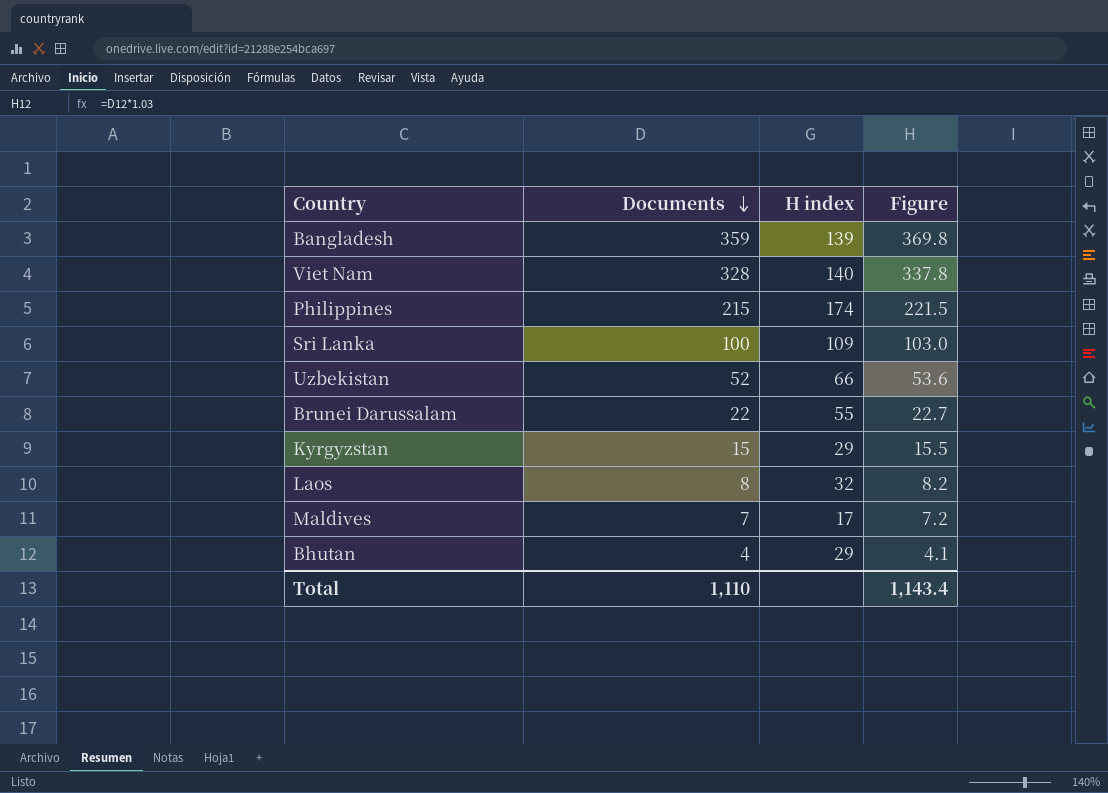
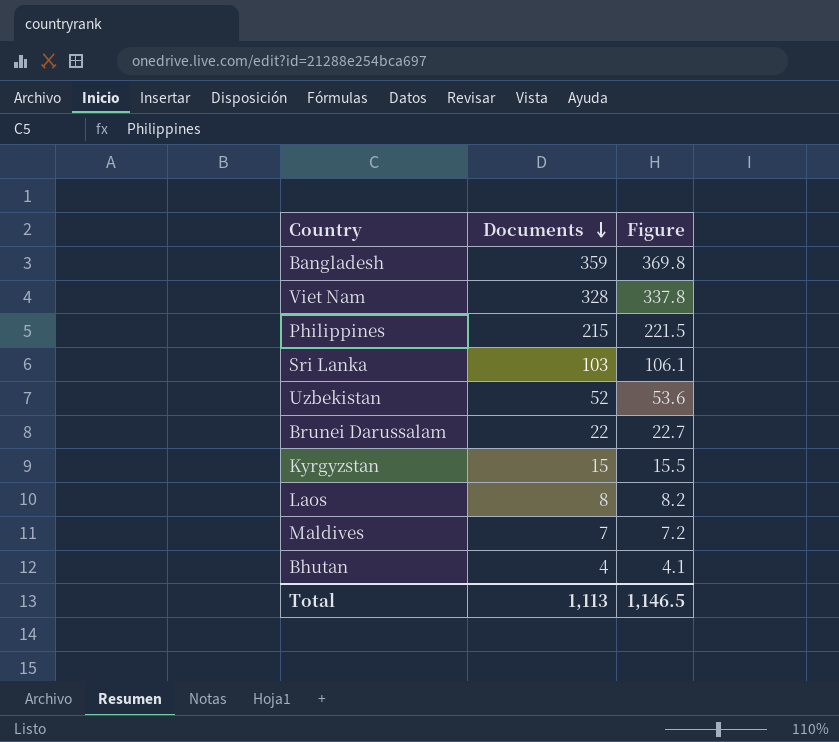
column H index | position: 3 -> none
Sri Lanka | Documents: 100 -> 103
Sri Lanka | Figure: 103.0 -> 106.1
Total | Documents: 1,110 -> 1,113
Total | Figure: 1,143.4 -> 1,146.5

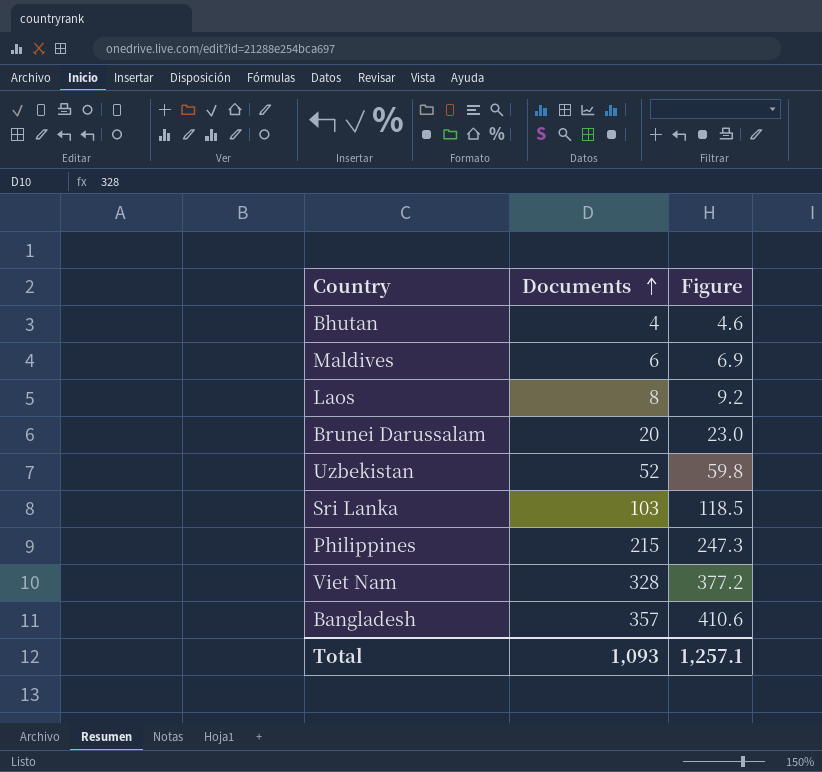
row order: Documents descending -> Documents ascending
column Figure | formula: [Documents] * 1.03 -> [Documents] * 1.15
row Kyrgyzstan: 15 | 15.5 -> none
Maldives | Documents: 7 -> 6
Brunei Darussalam | Documents: 22 -> 20
Bangladesh | Documents: 359 -> 357
Total | Documents: 1,113 -> 1,093
Total | Figure: 1,146.5 -> 1,257.1

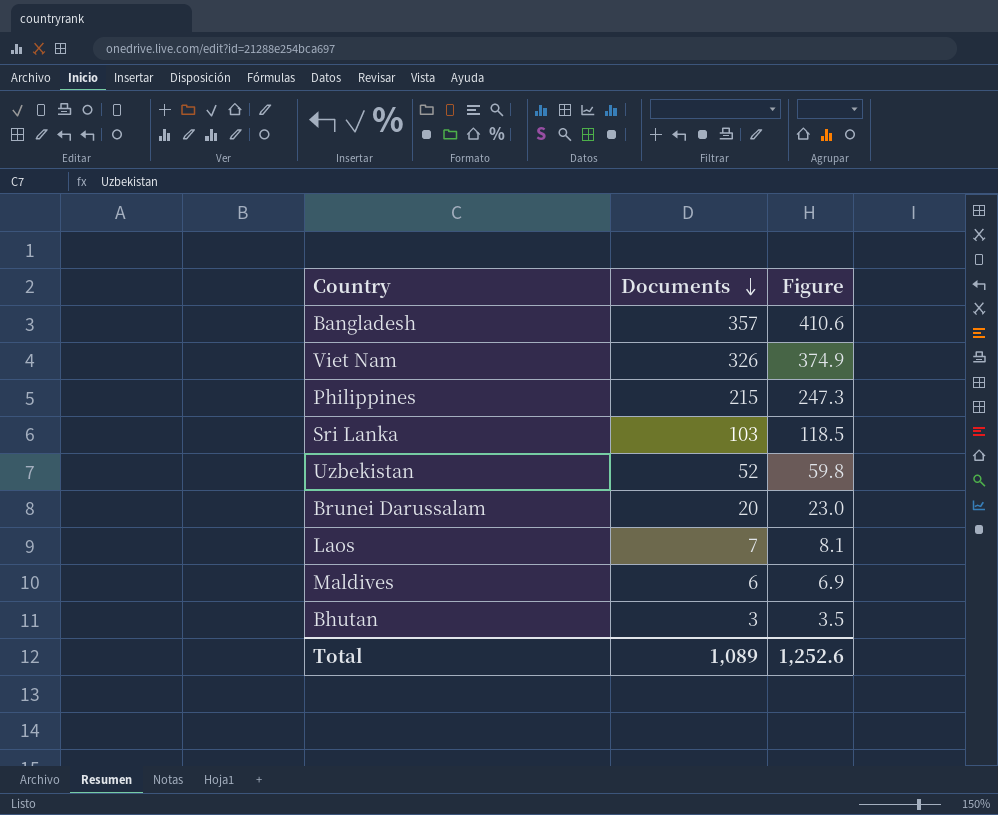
row order: Documents ascending -> Documents descending
Viet Nam | Documents: 328 -> 326
Viet Nam | Figure: 377.2 -> 374.9
Laos | Documents: 8 -> 7
Laos | Figure: 9.2 -> 8.1
Bhutan | Documents: 4 -> 3
Bhutan | Figure: 4.6 -> 3.5
Total | Documents: 1,093 -> 1,089
Total | Figure: 1,257.1 -> 1,252.6

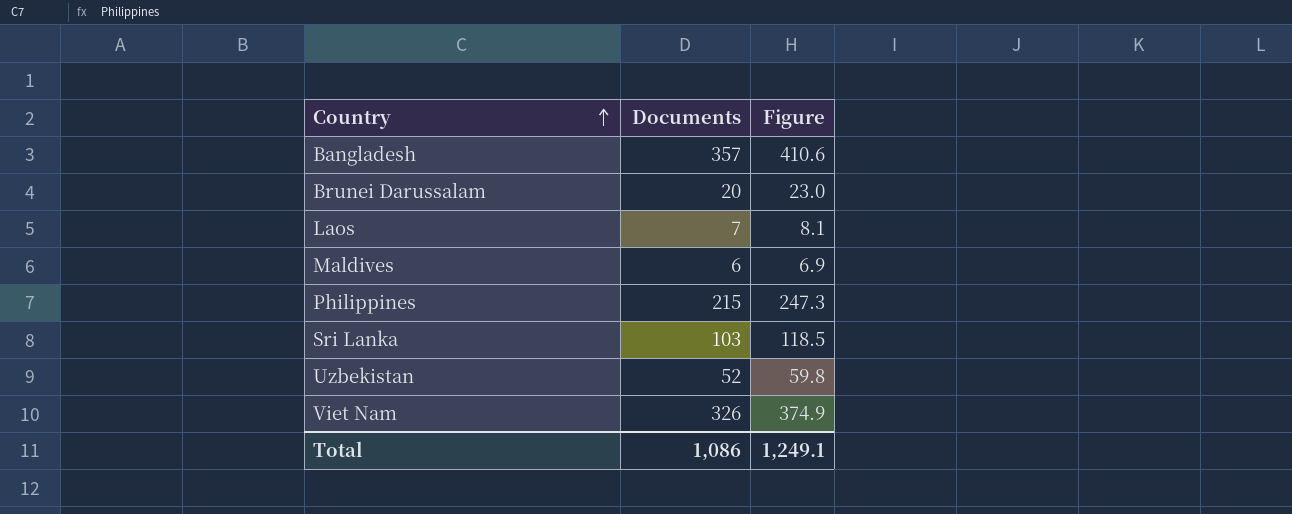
row order: Documents descending -> Country ascending
row Bhutan: 3 | 3.5 -> none
Total | Documents: 1,089 -> 1,086
Total | Figure: 1,252.6 -> 1,249.1

